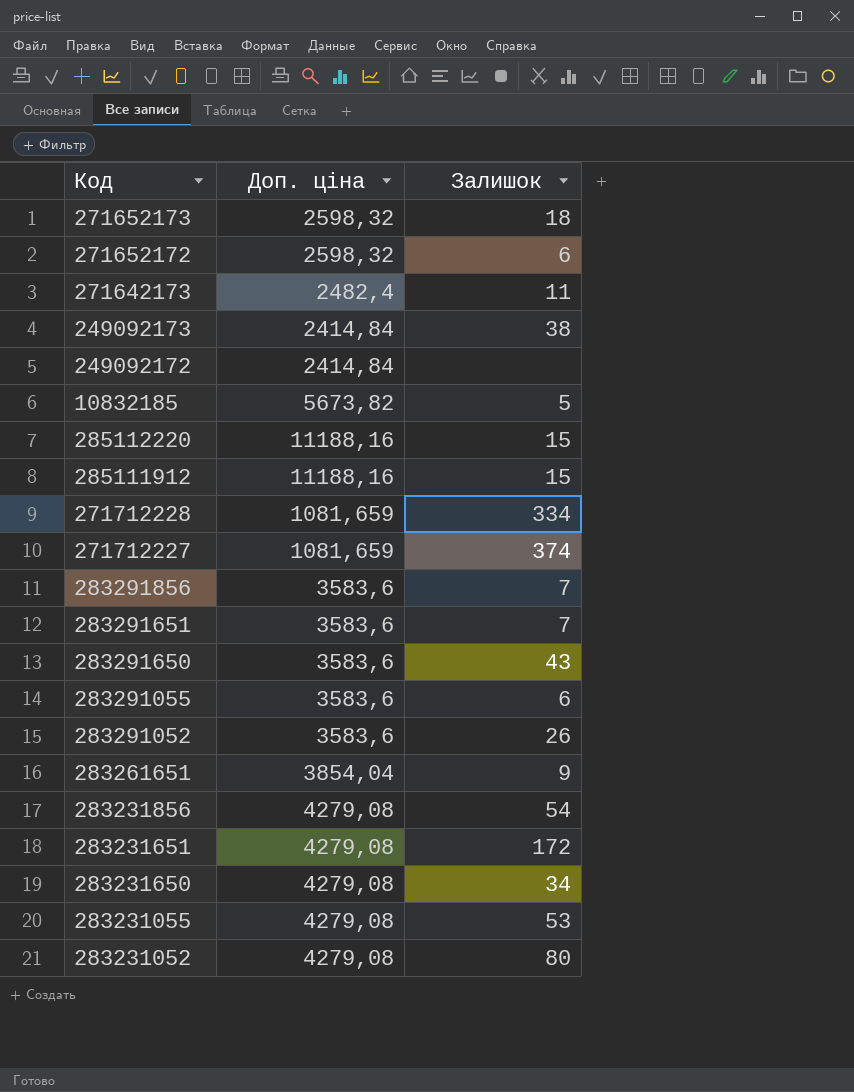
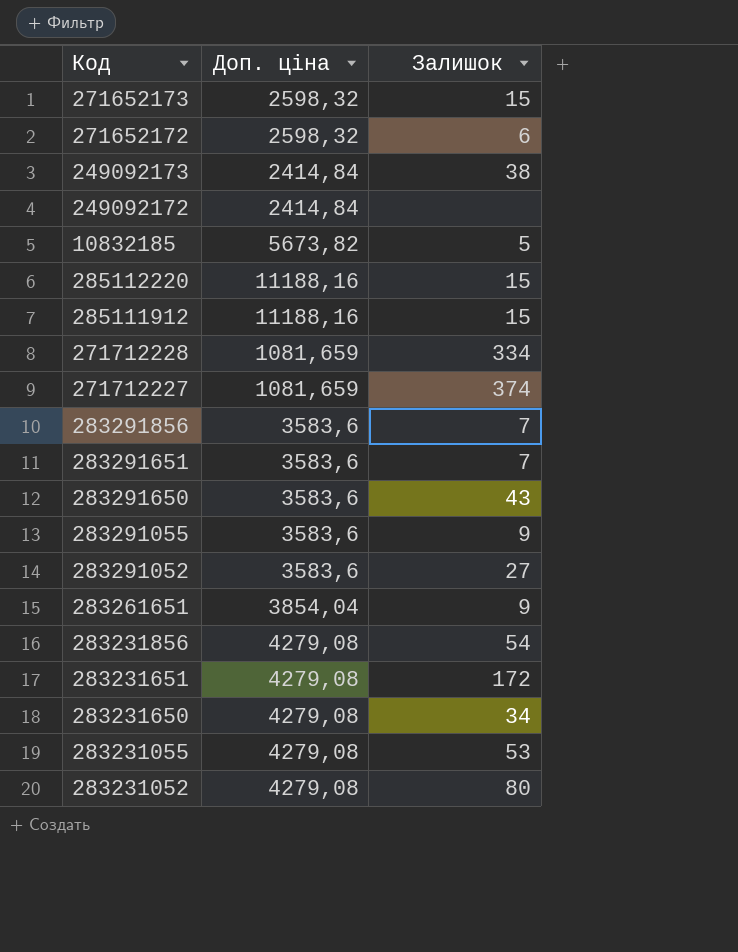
row 271642173: 2482,4 | 11 -> none
271652173 | Залишок: 18 -> 15
283291055 | Залишок: 6 -> 9
283291052 | Залишок: 26 -> 27

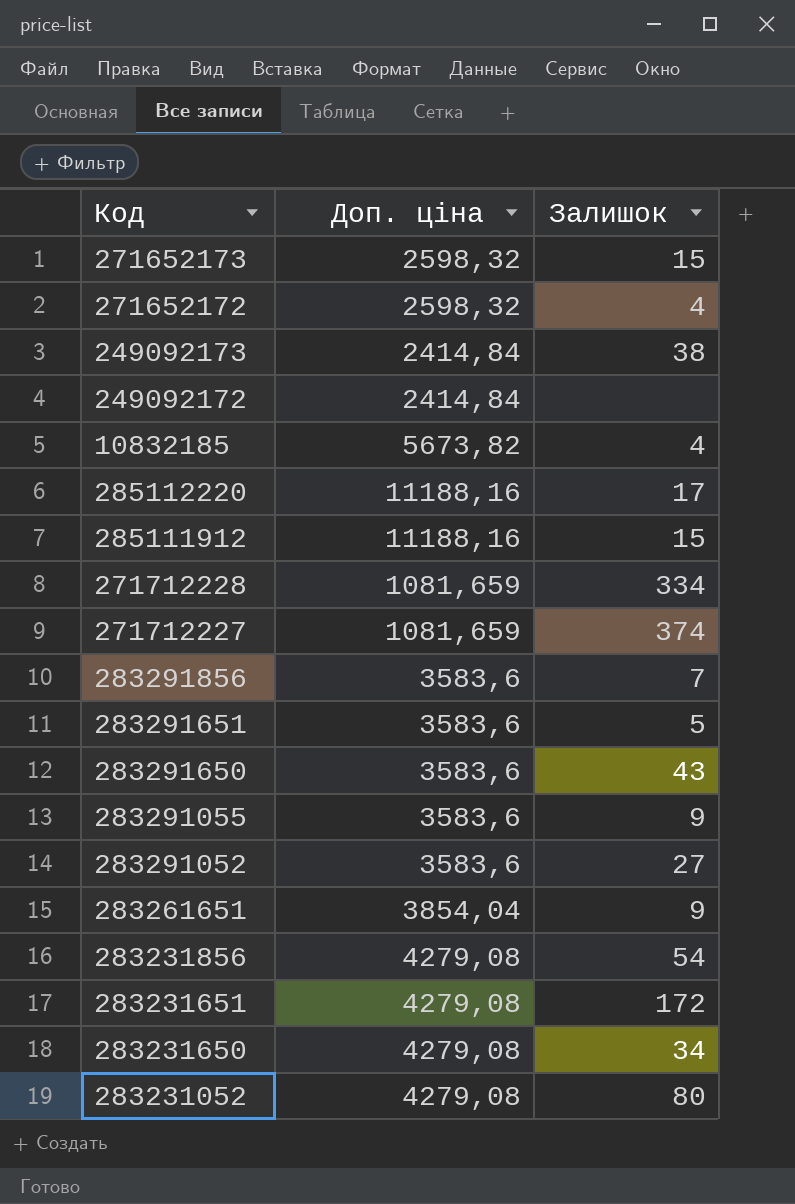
row 283231055: 4279,08 | 53 -> none
271652172 | Залишок: 6 -> 4
10832185 | Залишок: 5 -> 4
285112220 | Залишок: 15 -> 17
283291651 | Залишок: 7 -> 5

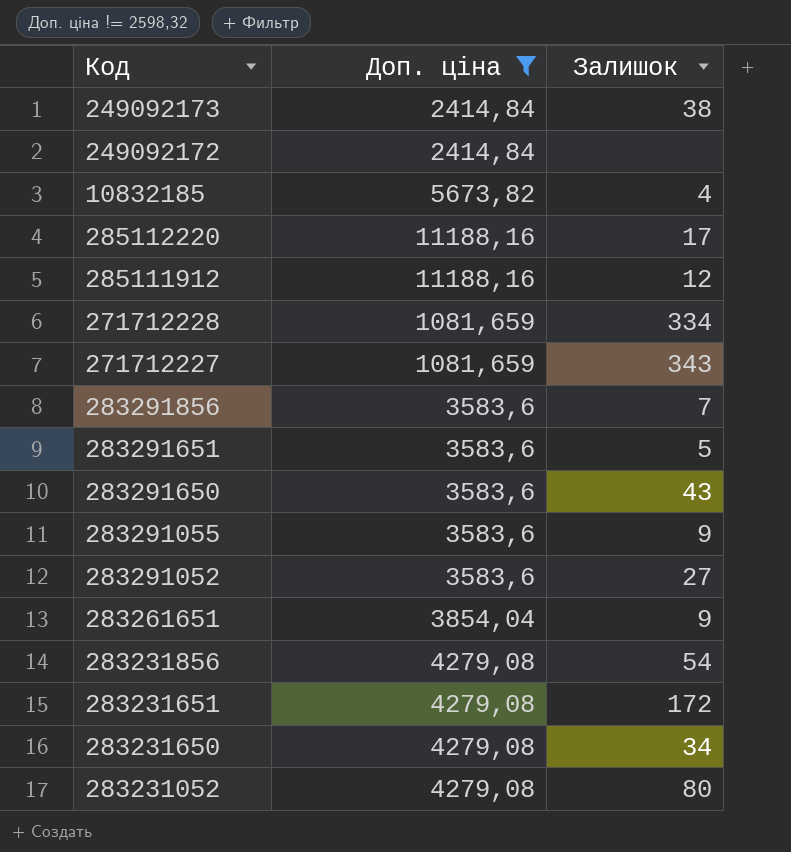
filter: none -> Доп. ціна != 2598,32
285111912 | Залишок: 15 -> 12
271712227 | Залишок: 374 -> 343

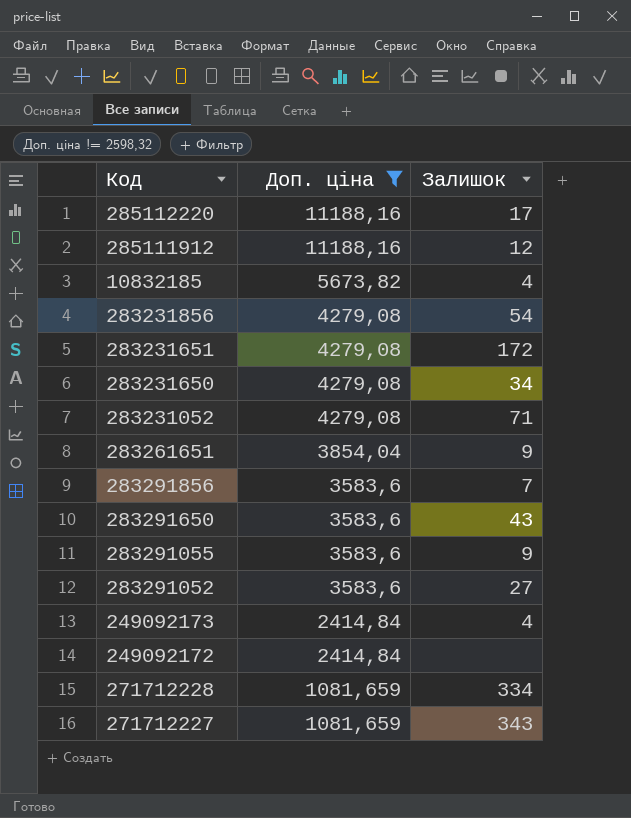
row order: none -> Доп. ціна descending
row 283291651: 3583,6 | 5 -> none
283231052 | Залишок: 80 -> 71
249092173 | Залишок: 38 -> 4

